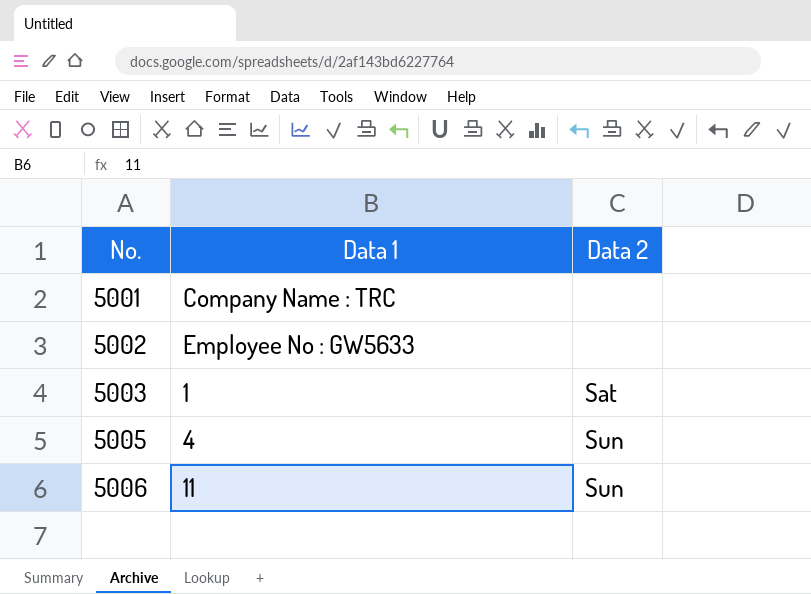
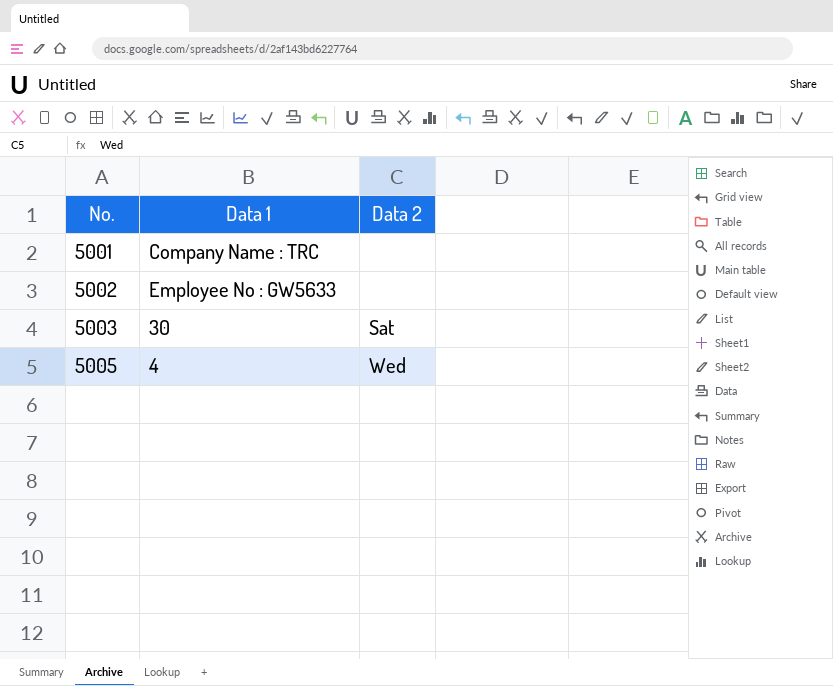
row 5006: 11 | Sun -> none
5003 | Data 1: 1 -> 30
5005 | Data 2: Sun -> Wed

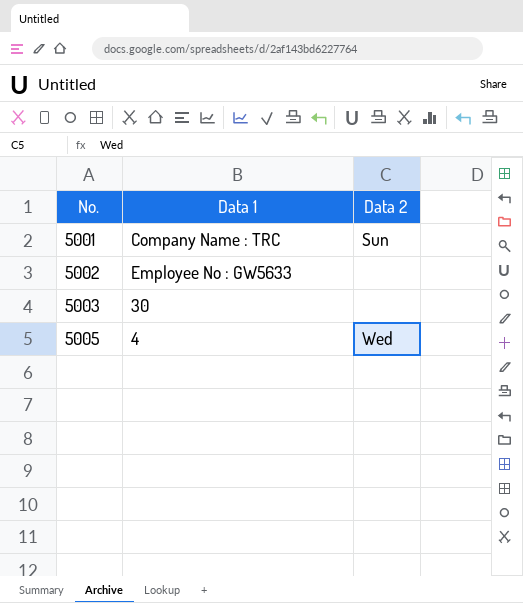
5001 | Data 2: none -> Sun
5003 | Data 2: Sat -> none

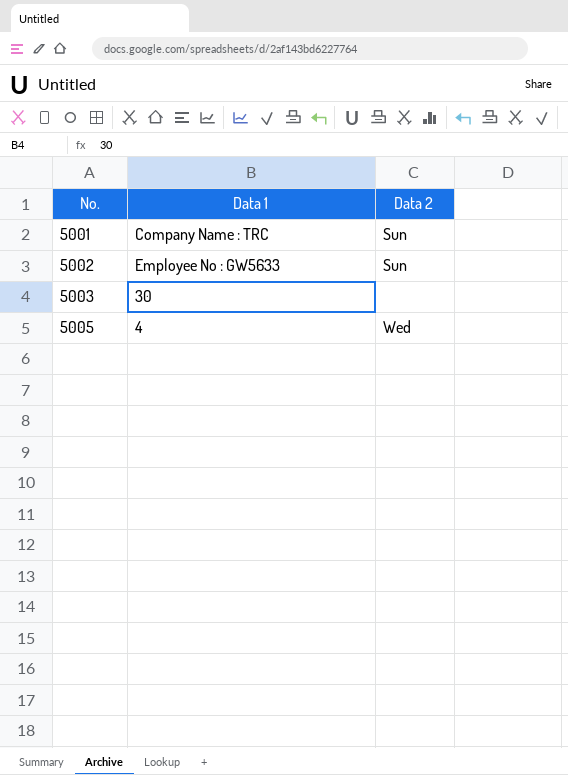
5002 | Data 2: none -> Sun

